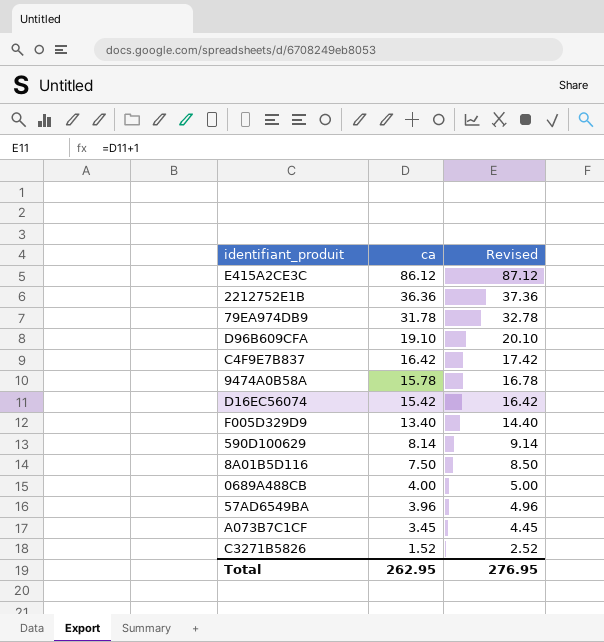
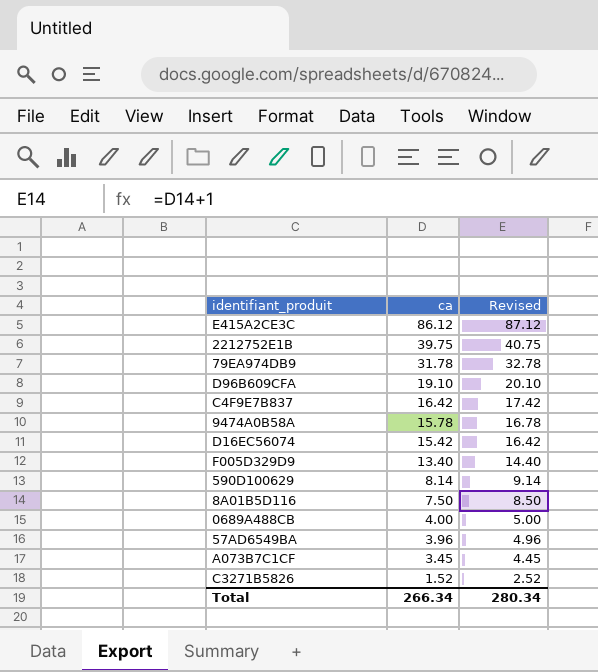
2212752E1B | ca: 36.36 -> 39.75
2212752E1B | Revised: 37.36 -> 40.75
Total | ca: 262.95 -> 266.34
Total | Revised: 276.95 -> 280.34

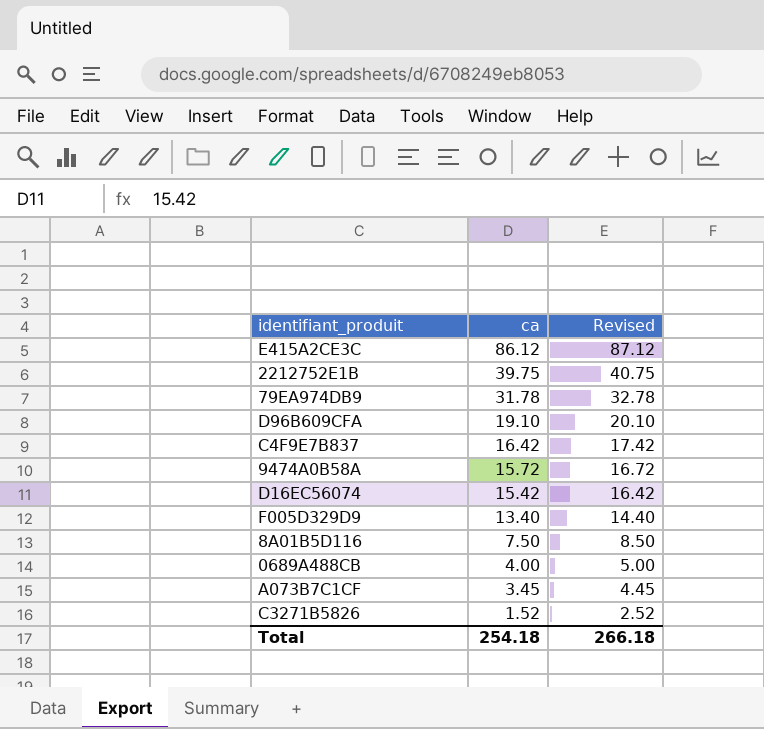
row 590D100629: 8.14 | 9.14 -> none
row 57AD6549BA: 3.96 | 4.96 -> none
9474A0B58A | ca: 15.78 -> 15.72
9474A0B58A | Revised: 16.78 -> 16.72
Total | ca: 266.34 -> 254.18
Total | Revised: 280.34 -> 266.18

